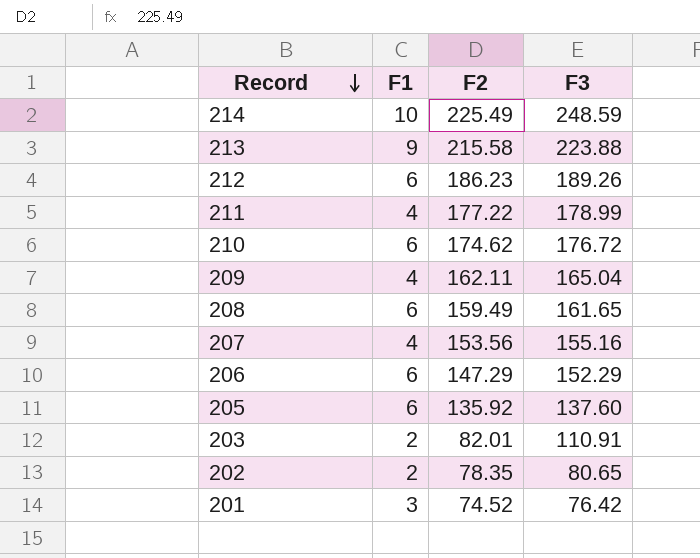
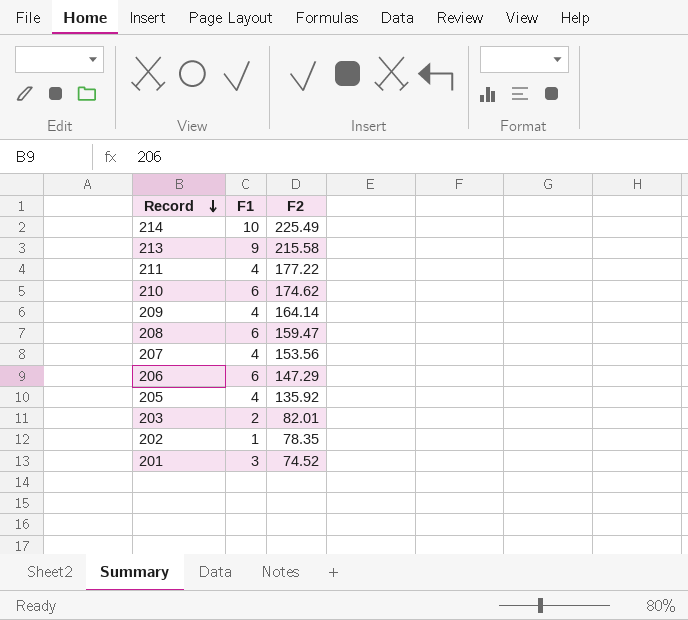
column F3 | position: 4 -> none
row 212: 6 | 186.23 | 189.26 -> none
209 | F2: 162.11 -> 164.14
208 | F2: 159.49 -> 159.47
205 | F1: 6 -> 4
202 | F1: 2 -> 1

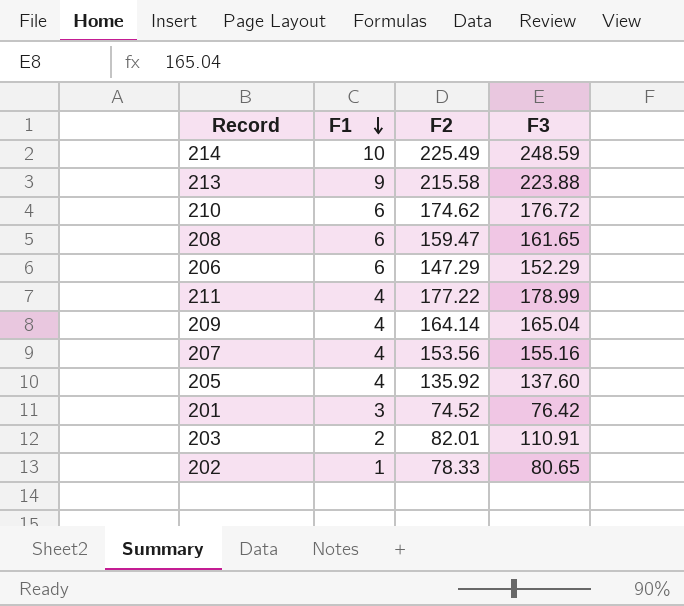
row order: Record descending -> F1 descending
column F3 | position: none -> 4
202 | F2: 78.35 -> 78.33

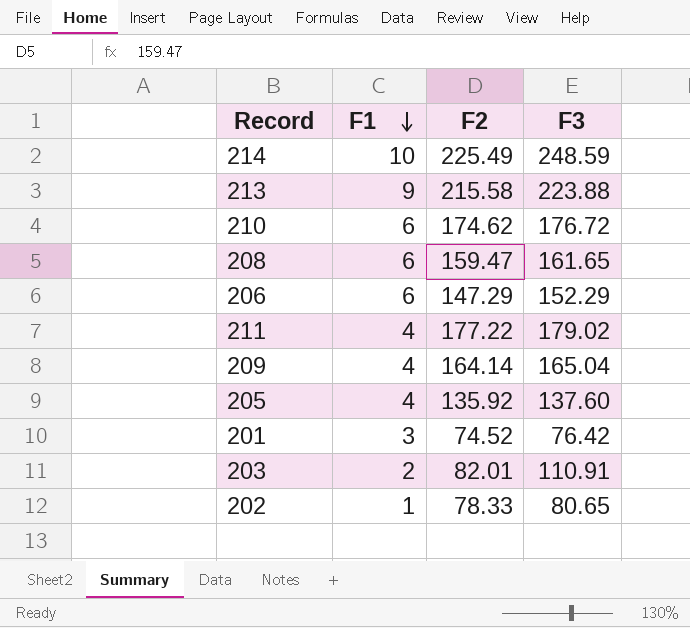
row 207: 4 | 153.56 | 155.16 -> none
211 | F3: 178.99 -> 179.02

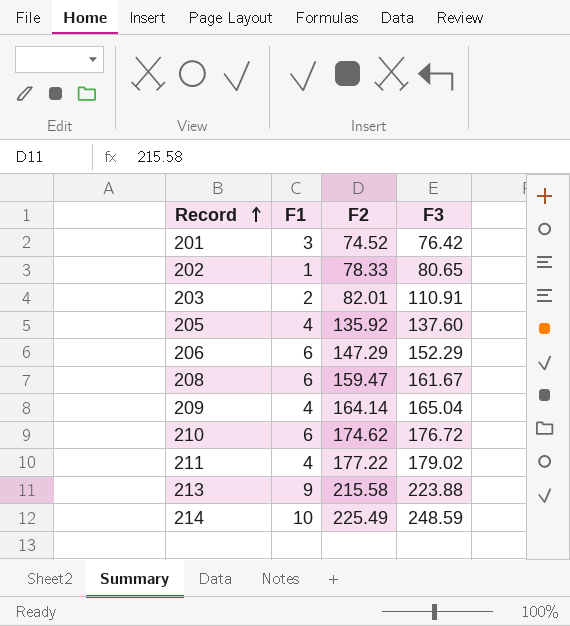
row order: F1 descending -> Record ascending
208 | F3: 161.65 -> 161.67

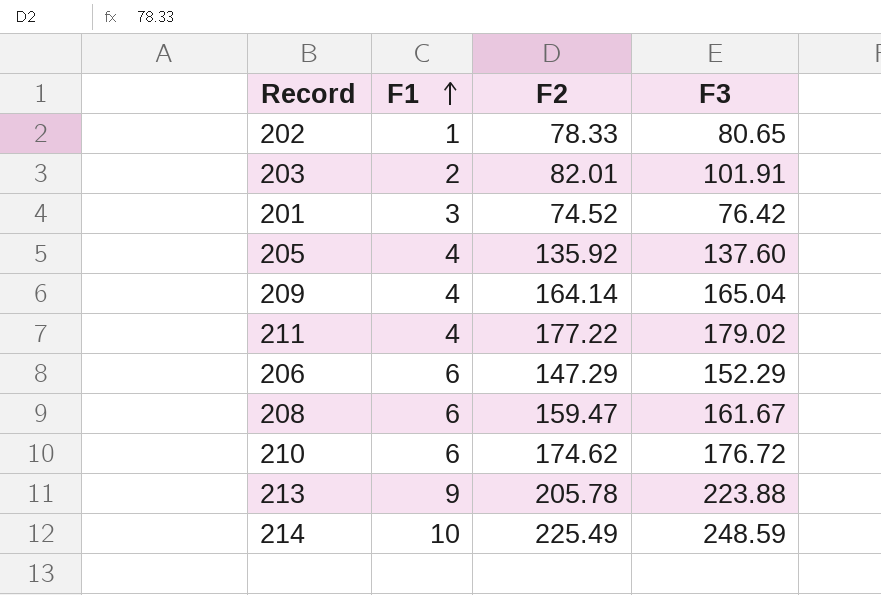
row order: Record ascending -> F1 ascending
203 | F3: 110.91 -> 101.91
213 | F2: 215.58 -> 205.78

